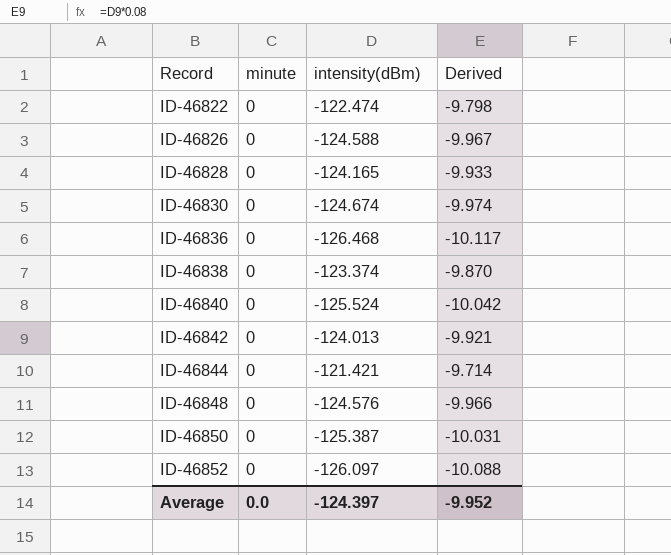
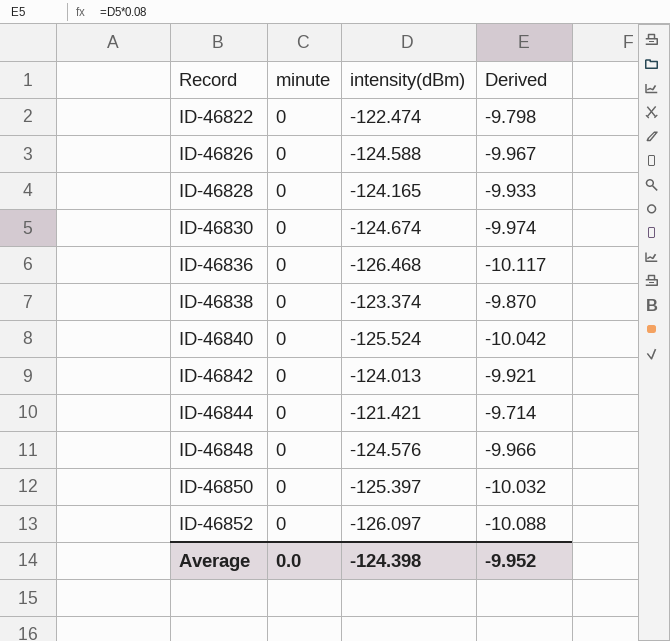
ID-46850 | intensity(dBm): -125.387 -> -125.397
ID-46850 | Derived: -10.031 -> -10.032
Average | intensity(dBm): -124.397 -> -124.398

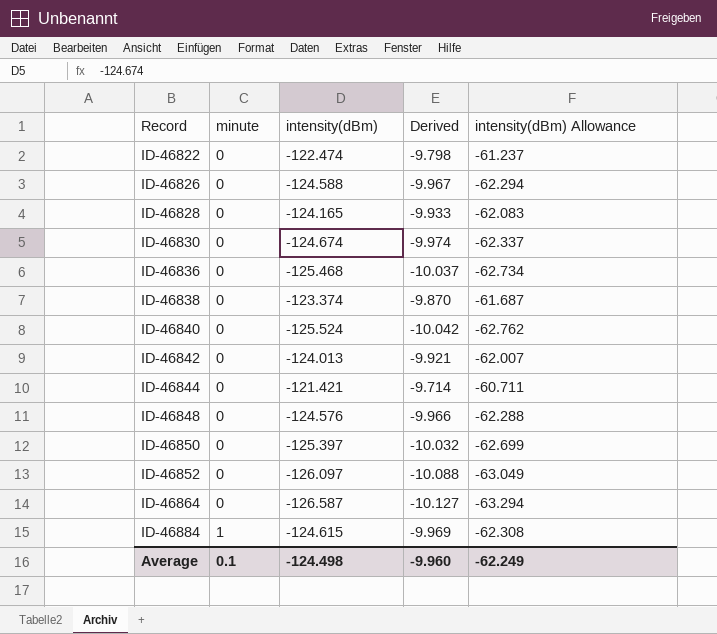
column intensity(dBm) Allowance | formula: none -> [intensity(dBm)] * 0.5
ID-46836 | intensity(dBm): -126.468 -> -125.468
ID-46836 | Derived: -10.117 -> -10.037
row ID-46864: none -> 0 | -126.587 | -10.127 | -63.294
row ID-46884: none -> 1 | -124.615 | -9.969 | -62.308
Average | minute: 0.0 -> 0.1
Average | intensity(dBm): -124.398 -> -124.498
Average | Derived: -9.952 -> -9.960

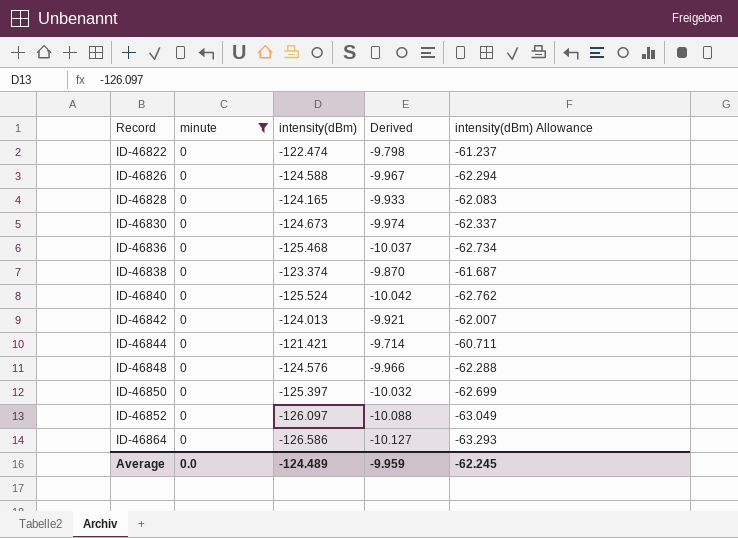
filter: none -> minute = 0
ID-46830 | intensity(dBm): -124.674 -> -124.673
ID-46864 | intensity(dBm): -126.587 -> -126.586
ID-46864 | intensity(dBm) Allowance: -63.294 -> -63.293
Average | minute: 0.1 -> 0.0
Average | intensity(dBm): -124.498 -> -124.489
Average | Derived: -9.960 -> -9.959
Average | intensity(dBm) Allowance: -62.249 -> -62.245

